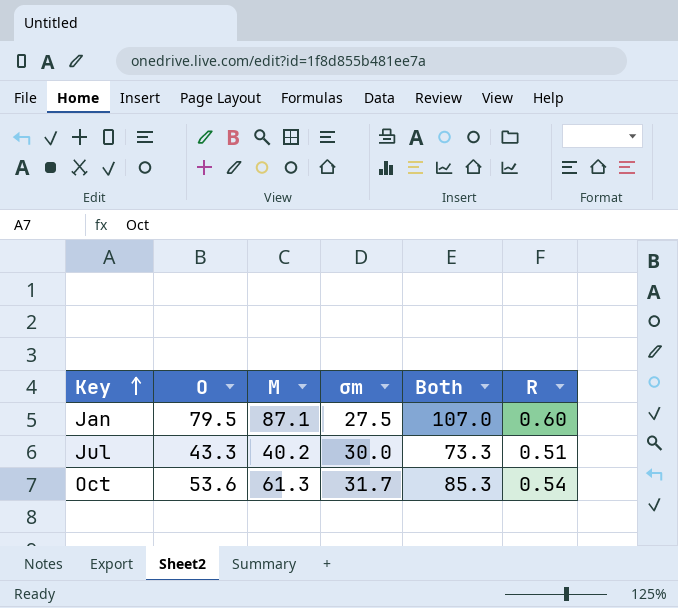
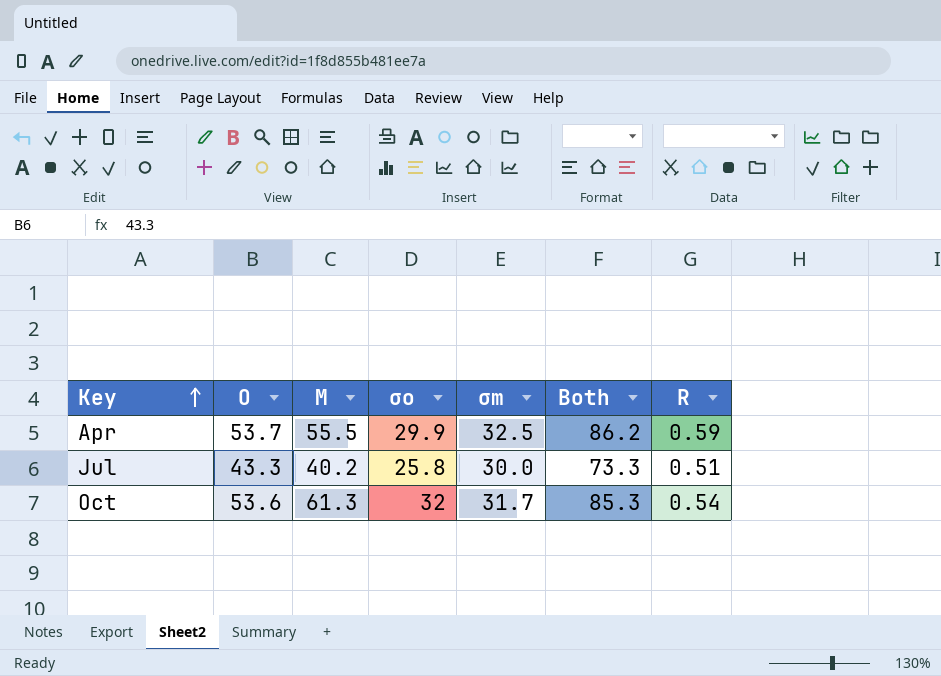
column σo | position: none -> 4
row Jan: 79.5 | 87.1 | 27.5 | 107.0 | 0.60 -> none
row Apr: none -> 53.7 | 55.5 | 29.9 | 32.5 | 86.2 | 0.59

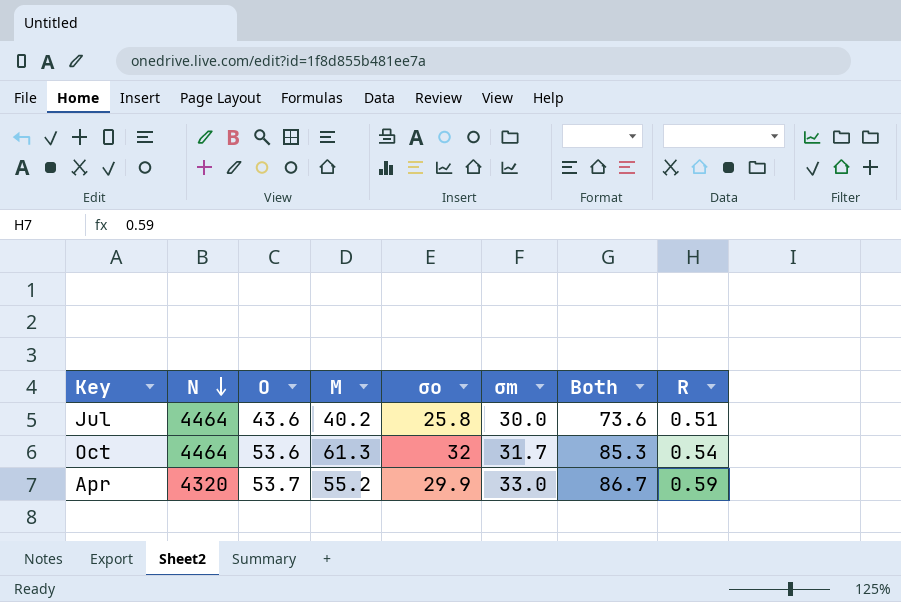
row order: Key ascending -> N descending
column N | position: none -> 2
Jul | O: 43.3 -> 43.6
Jul | Both: 73.3 -> 73.6
Apr | M: 55.5 -> 55.2
Apr | σm: 32.5 -> 33.0
Apr | Both: 86.2 -> 86.7

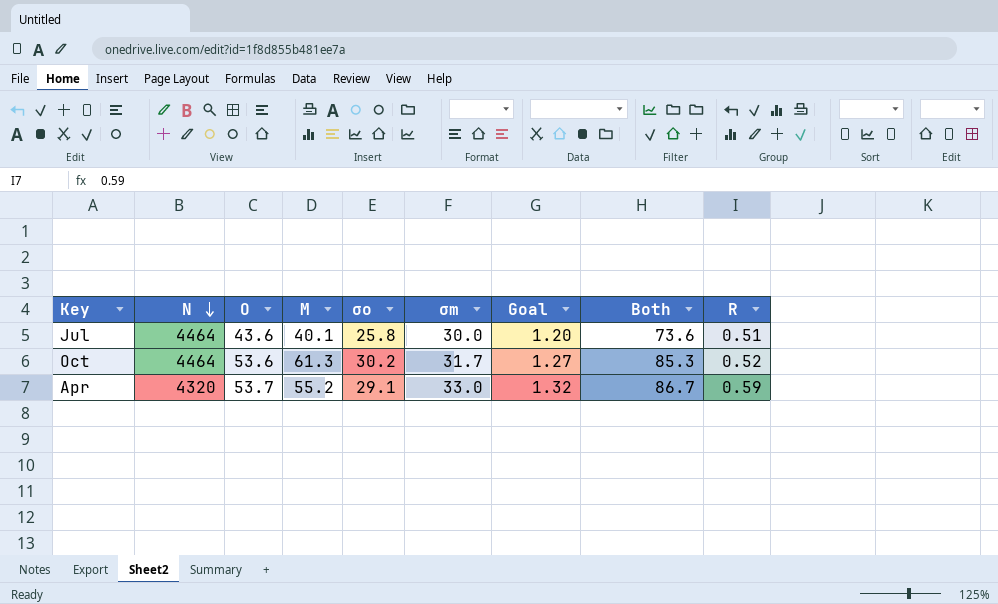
column Goal | formula: none -> [σm] * 0.04
Jul | M: 40.2 -> 40.1
Oct | σo: 32 -> 30.2
Oct | R: 0.54 -> 0.52
Apr | σo: 29.9 -> 29.1

